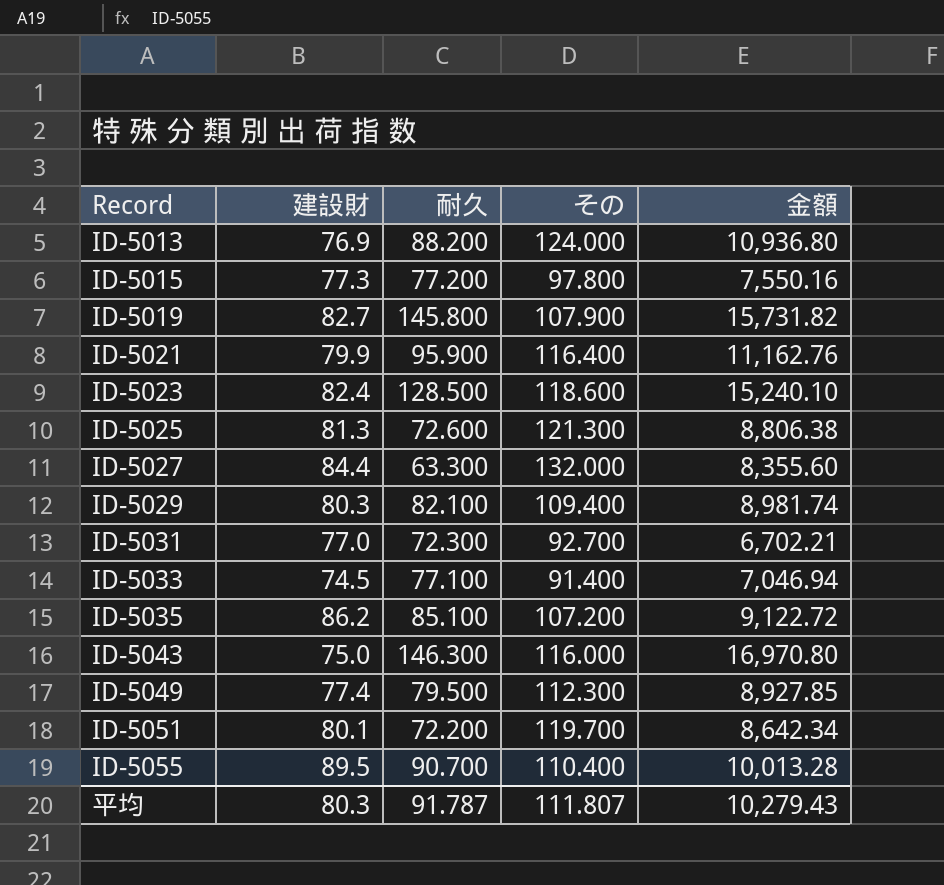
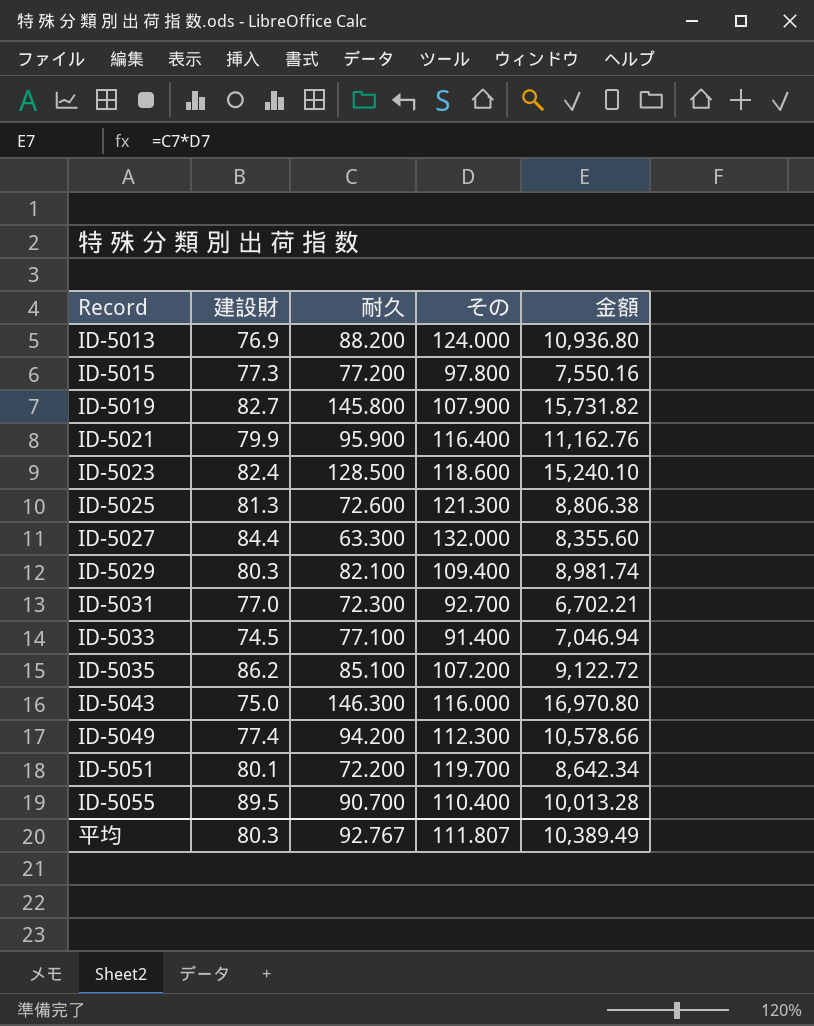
ID-5049 | 耐久: 79.500 -> 94.200
ID-5049 | 金額: 8,927.85 -> 10,578.66
平均 | 耐久: 91.787 -> 92.767
平均 | 金額: 10,279.43 -> 10,389.49

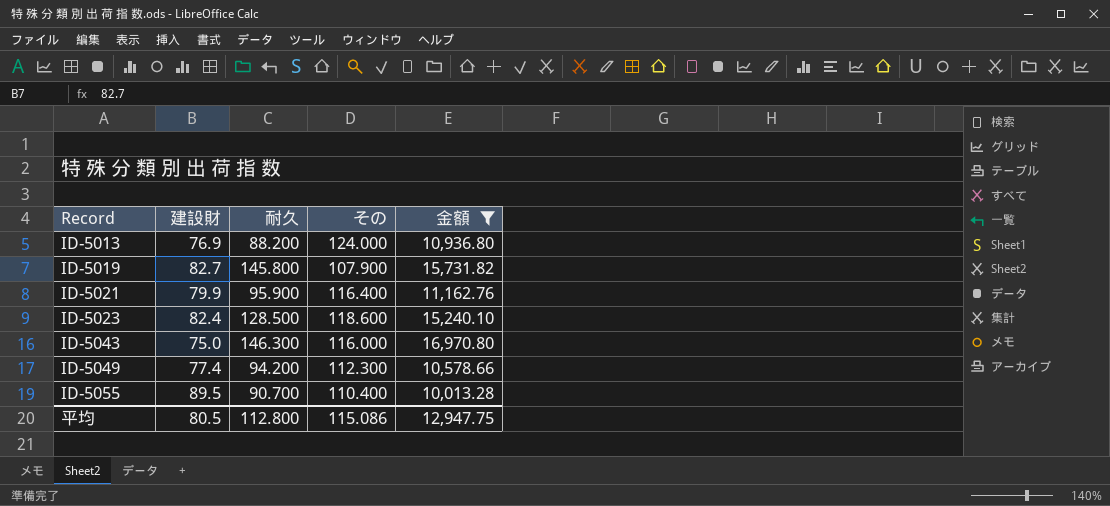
filter: none -> 金額 >= 10,013.28
平均 | 建設財: 80.3 -> 80.5
平均 | 耐久: 92.767 -> 112.800
平均 | その: 111.807 -> 115.086
平均 | 金額: 10,389.49 -> 12,947.75

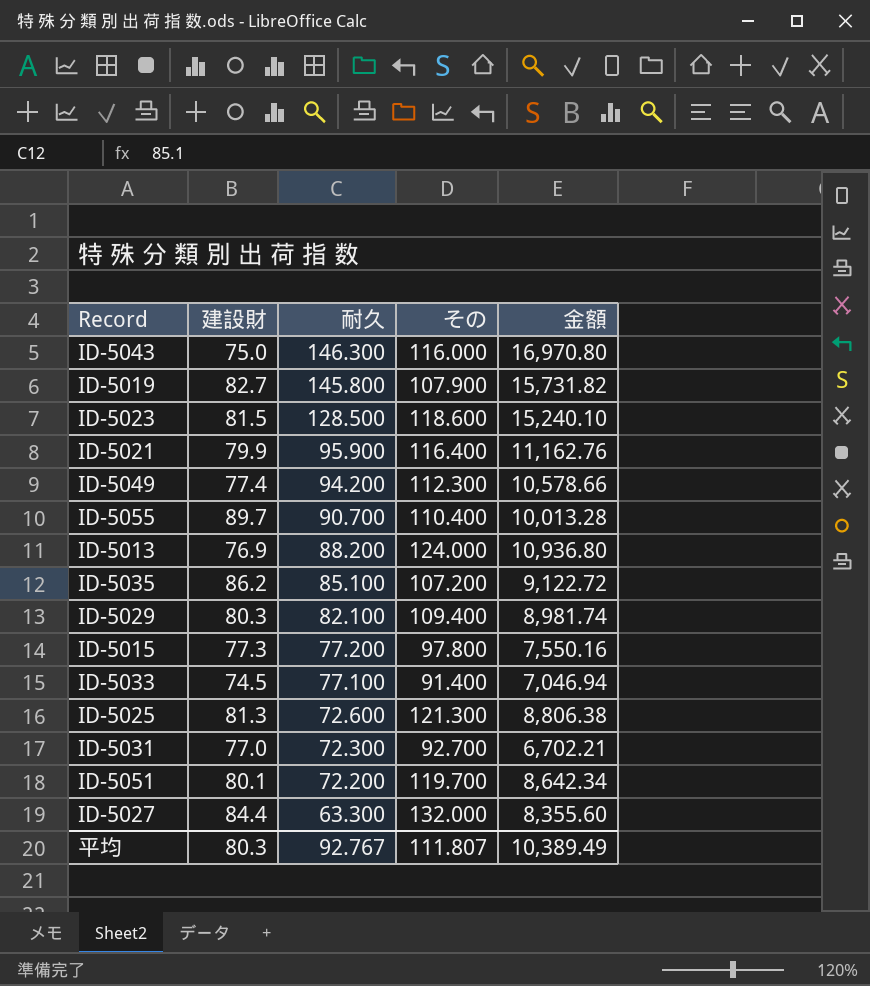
filter: 金額 >= 10,013.28 -> none
row order: Record ascending -> 耐久 descending
ID-5023 | 建設財: 82.4 -> 81.5
ID-5055 | 建設財: 89.5 -> 89.7
平均 | 建設財: 80.5 -> 80.3
平均 | 耐久: 112.800 -> 92.767
平均 | その: 115.086 -> 111.807
平均 | 金額: 12,947.75 -> 10,389.49

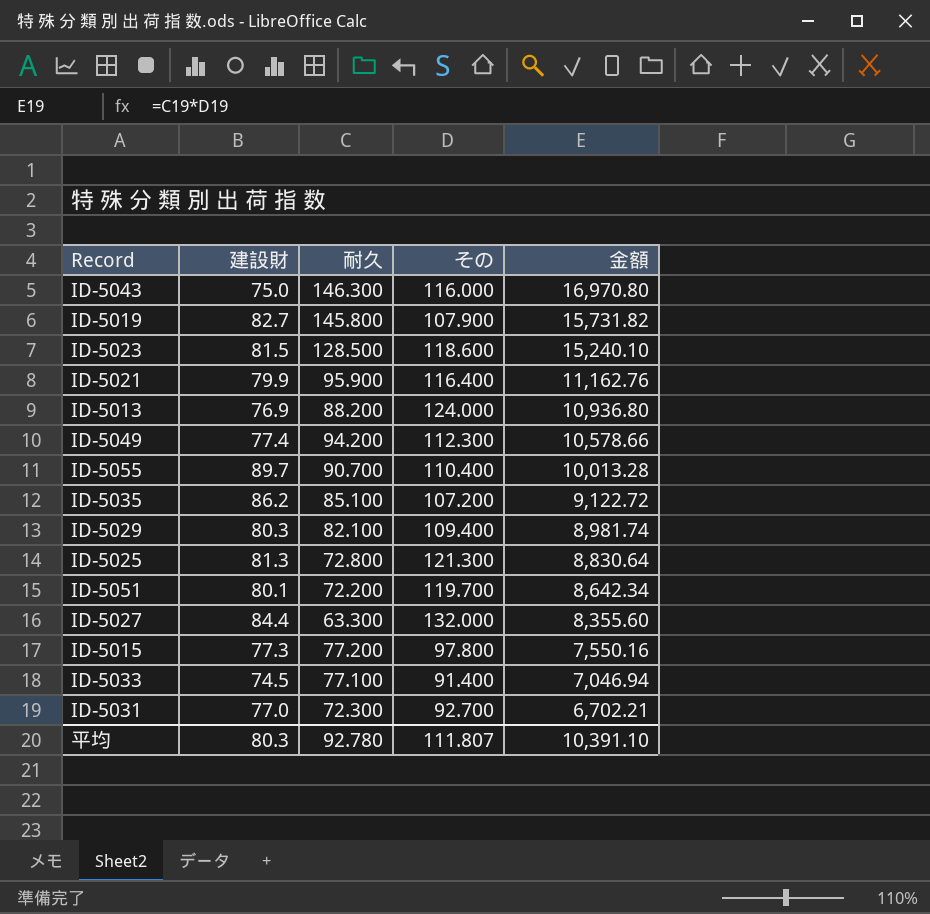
row order: 耐久 descending -> 金額 descending
ID-5025 | 耐久: 72.600 -> 72.800
ID-5025 | 金額: 8,806.38 -> 8,830.64
平均 | 耐久: 92.767 -> 92.780
平均 | 金額: 10,389.49 -> 10,391.10

